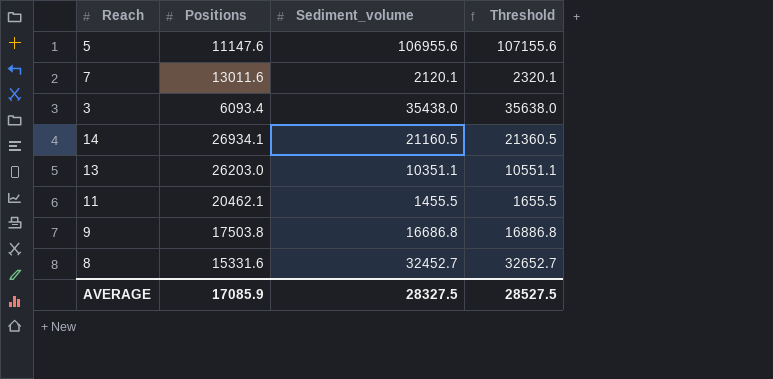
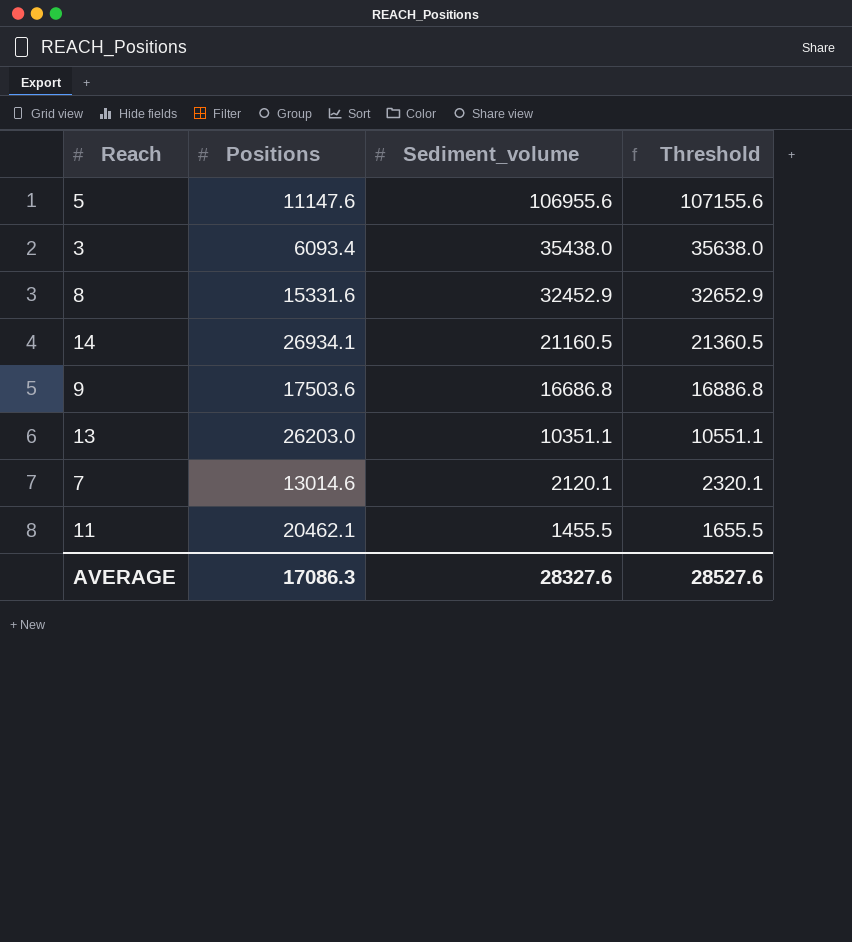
row order: none -> Sediment_volume descending
8 | Sediment_volume: 32452.7 -> 32452.9
8 | Threshold: 32652.7 -> 32652.9
9 | Positions: 17503.8 -> 17503.6
7 | Positions: 13011.6 -> 13014.6
AVERAGE | Positions: 17085.9 -> 17086.3
AVERAGE | Sediment_volume: 28327.5 -> 28327.6
AVERAGE | Threshold: 28527.5 -> 28527.6

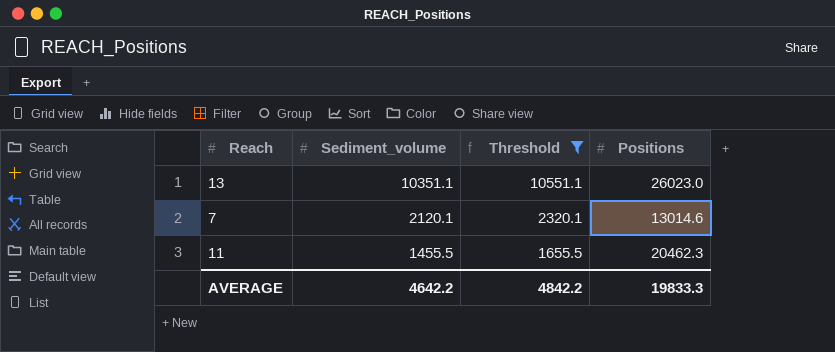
filter: none -> Threshold <= 10551.1
column Positions | position: 2 -> 4
13 | Positions: 26203.0 -> 26023.0
11 | Positions: 20462.1 -> 20462.3
AVERAGE | Sediment_volume: 28327.6 -> 4642.2
AVERAGE | Threshold: 28527.6 -> 4842.2
AVERAGE | Positions: 17086.3 -> 19833.3

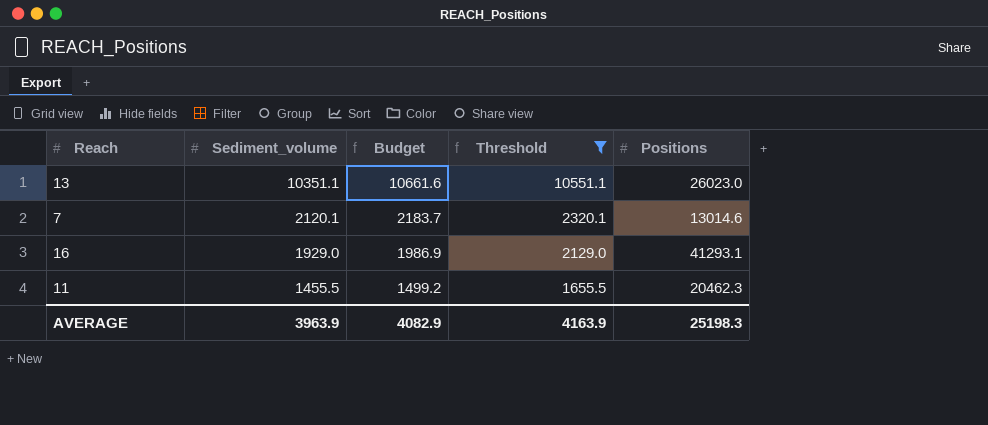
column Budget | formula: none -> [Sediment_volume] * 1.03
row 16: none -> 1929.0 | 1986.9 | 2129.0 | 41293.1
AVERAGE | Sediment_volume: 4642.2 -> 3963.9
AVERAGE | Threshold: 4842.2 -> 4163.9
AVERAGE | Positions: 19833.3 -> 25198.3

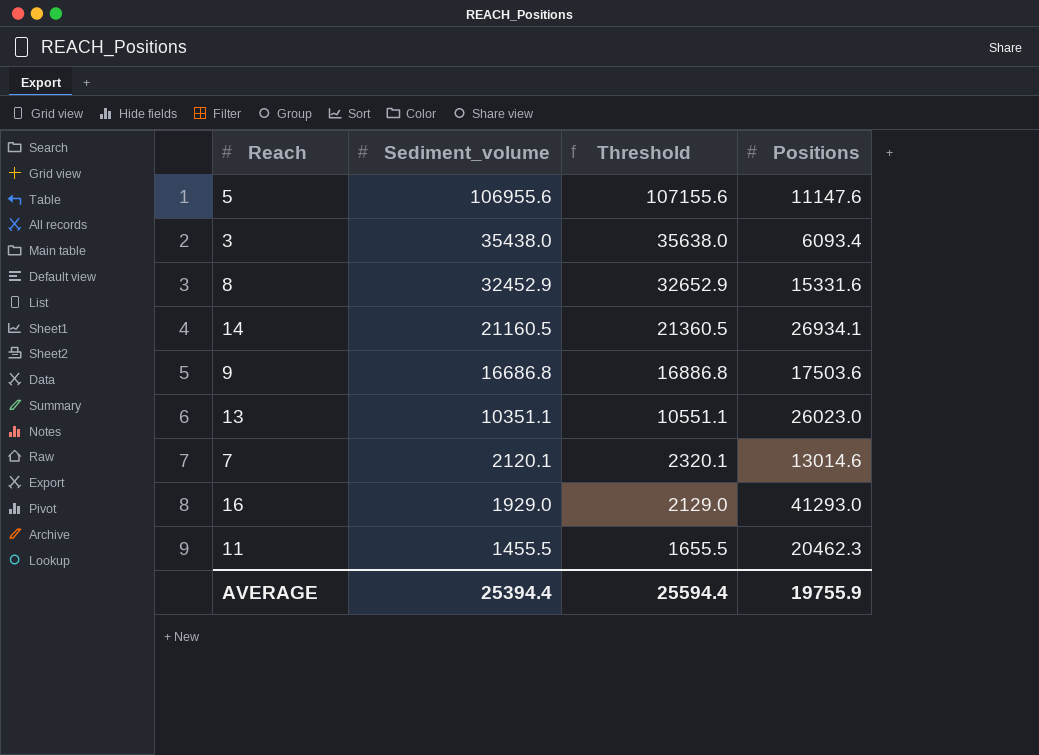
filter: Threshold <= 10551.1 -> none
column Budget | formula: [Sediment_volume] * 1.03 -> none
16 | Positions: 41293.1 -> 41293.0
AVERAGE | Sediment_volume: 3963.9 -> 25394.4
AVERAGE | Threshold: 4163.9 -> 25594.4
AVERAGE | Positions: 25198.3 -> 19755.9

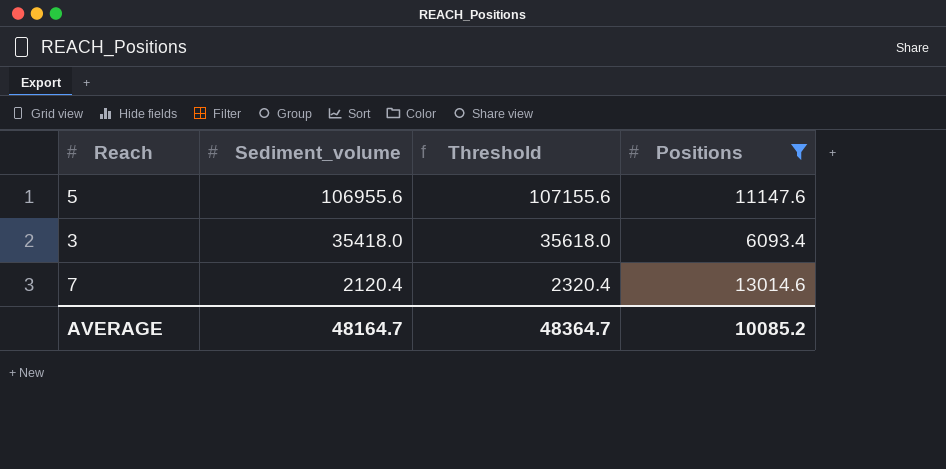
filter: none -> Positions <= 13014.6
3 | Sediment_volume: 35438.0 -> 35418.0
3 | Threshold: 35638.0 -> 35618.0
7 | Sediment_volume: 2120.1 -> 2120.4
7 | Threshold: 2320.1 -> 2320.4
AVERAGE | Sediment_volume: 25394.4 -> 48164.7
AVERAGE | Threshold: 25594.4 -> 48364.7
AVERAGE | Positions: 19755.9 -> 10085.2

